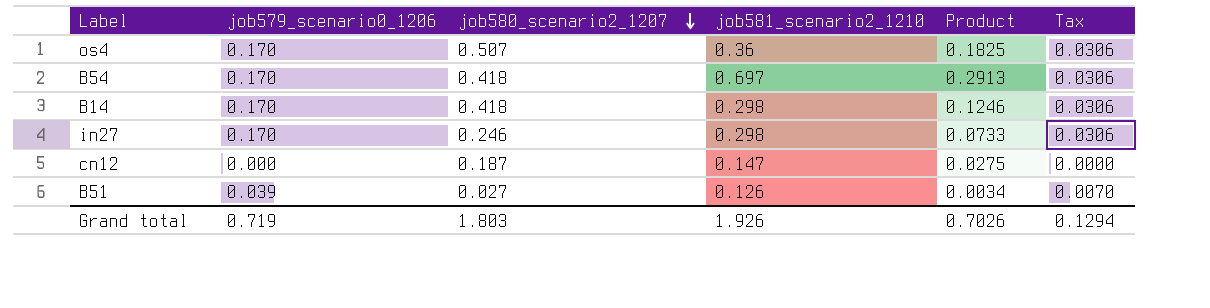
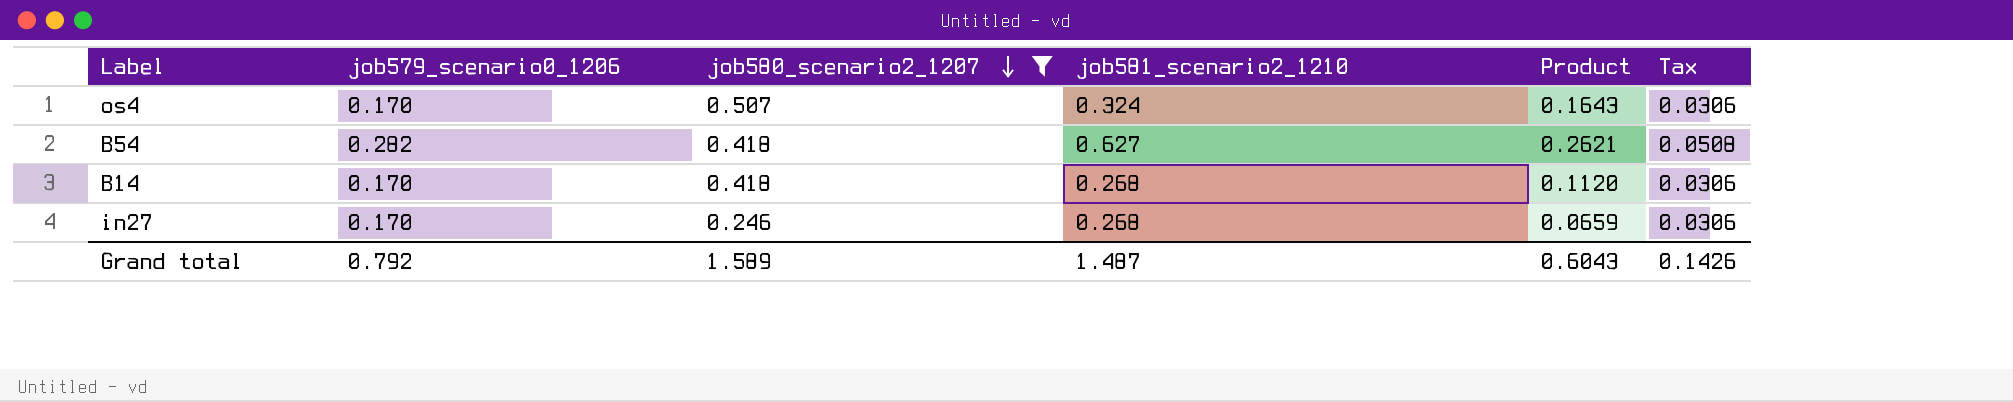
filter: none -> job580_scenario2_1207 >= 0.246
os4 | job581_scenario2_1210: 0.36 -> 0.324
os4 | Product: 0.1825 -> 0.1643
B54 | job579_scenario0_1206: 0.170 -> 0.282
B54 | job581_scenario2_1210: 0.697 -> 0.627
B54 | Product: 0.2913 -> 0.2621
B54 | Tax: 0.0306 -> 0.0508
B14 | job581_scenario2_1210: 0.298 -> 0.268
B14 | Product: 0.1246 -> 0.1120
in27 | job581_scenario2_1210: 0.298 -> 0.268
in27 | Product: 0.0733 -> 0.0659
Grand total | job579_scenario0_1206: 0.719 -> 0.792
Grand total | job580_scenario2_1207: 1.803 -> 1.589
Grand total | job581_scenario2_1210: 1.926 -> 1.487
Grand total | Product: 0.7026 -> 0.6043
Grand total | Tax: 0.1294 -> 0.1426

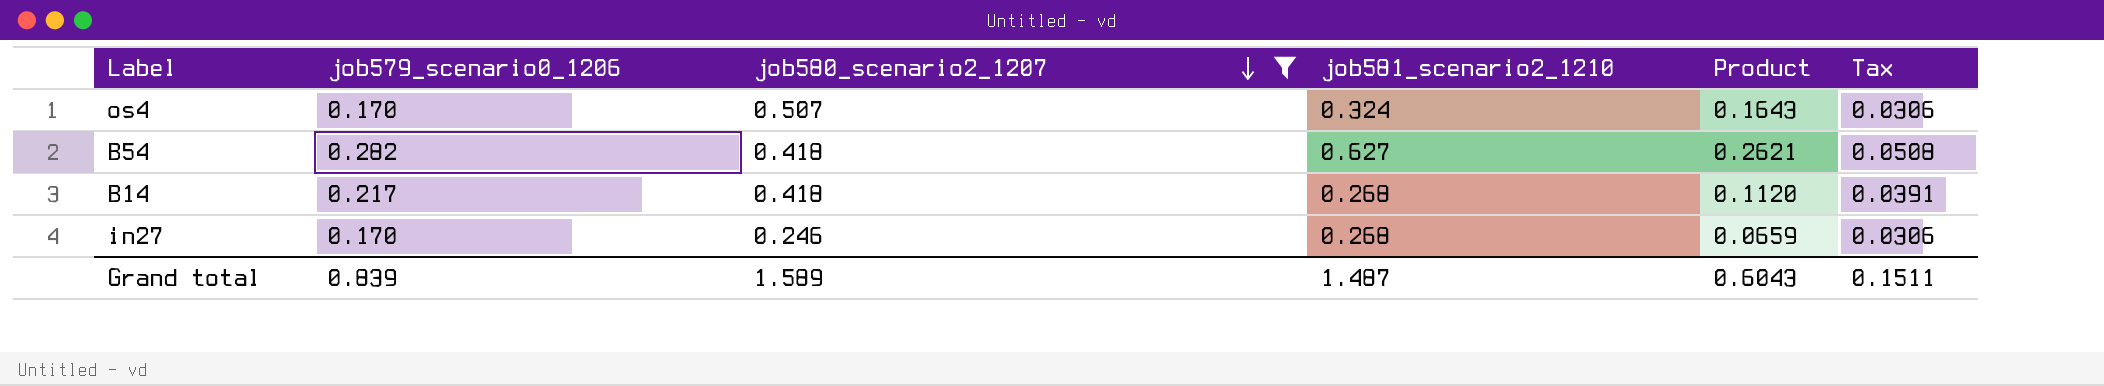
B14 | job579_scenario0_1206: 0.170 -> 0.217
B14 | Tax: 0.0306 -> 0.0391
Grand total | job579_scenario0_1206: 0.792 -> 0.839
Grand total | Tax: 0.1426 -> 0.1511

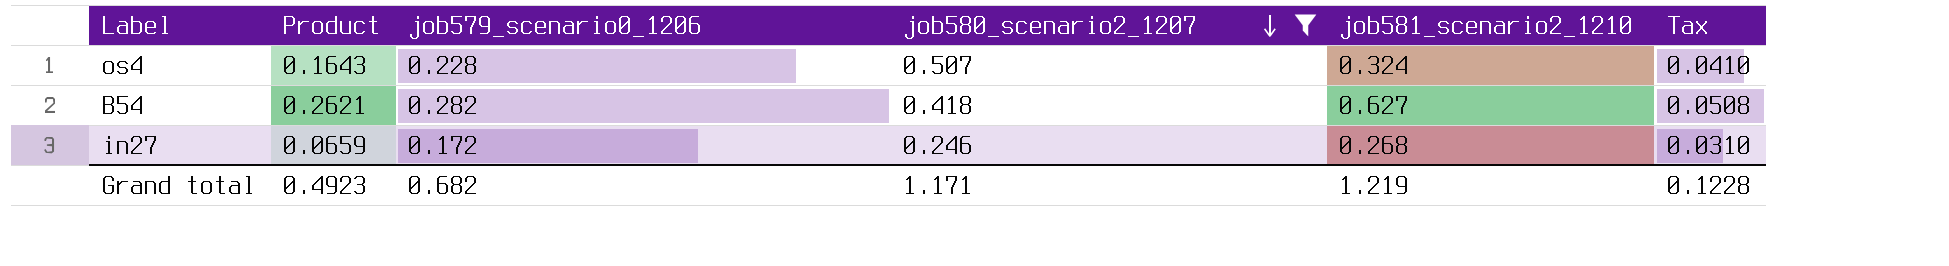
column Product | position: 5 -> 2
row B14: 0.217 | 0.418 | 0.268 | 0.1120 | 0.0391 -> none
os4 | job579_scenario0_1206: 0.170 -> 0.228
os4 | Tax: 0.0306 -> 0.0410
in27 | job579_scenario0_1206: 0.170 -> 0.172
in27 | Tax: 0.0306 -> 0.0310
Grand total | Product: 0.6043 -> 0.4923
Grand total | job579_scenario0_1206: 0.839 -> 0.682
Grand total | job580_scenario2_1207: 1.589 -> 1.171
Grand total | job581_scenario2_1210: 1.487 -> 1.219
Grand total | Tax: 0.1511 -> 0.1228

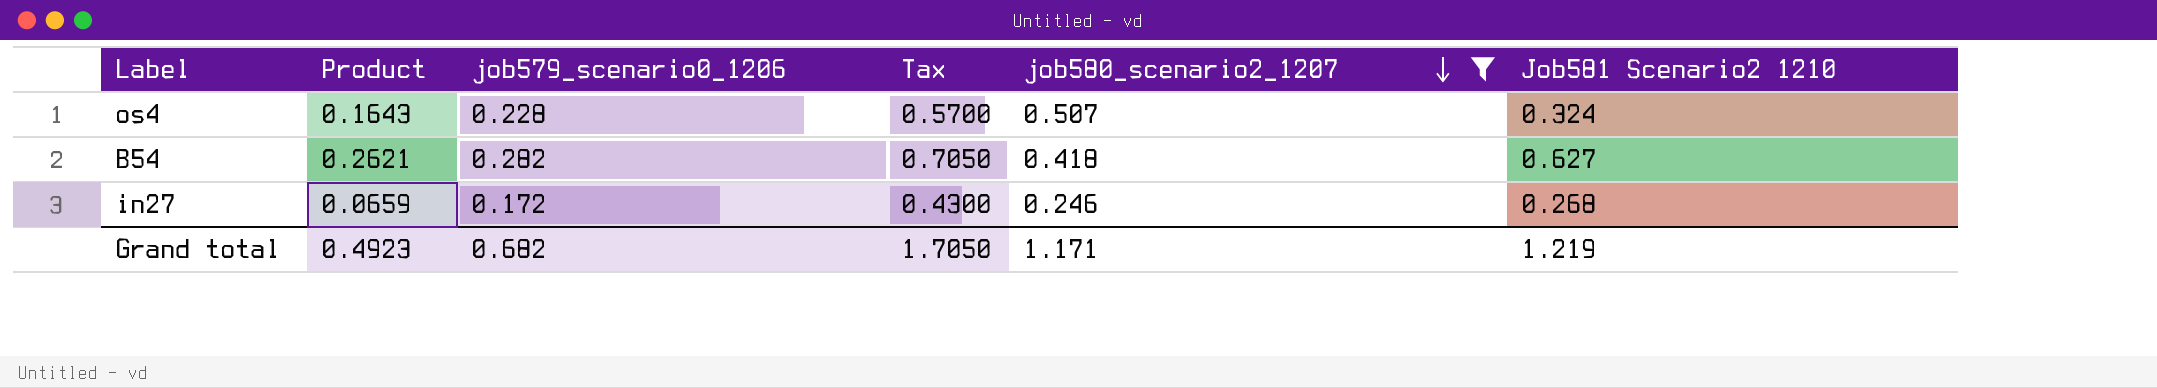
column Tax | formula: [job579_scenario0_1206] * 0.18 -> [job579_scenario0_1206] * 2.5
column Tax | position: 6 -> 4
column name: job581_scenario2_1210 -> Job581 Scenario2 1210
Grand total | Tax: 0.1228 -> 1.7050

